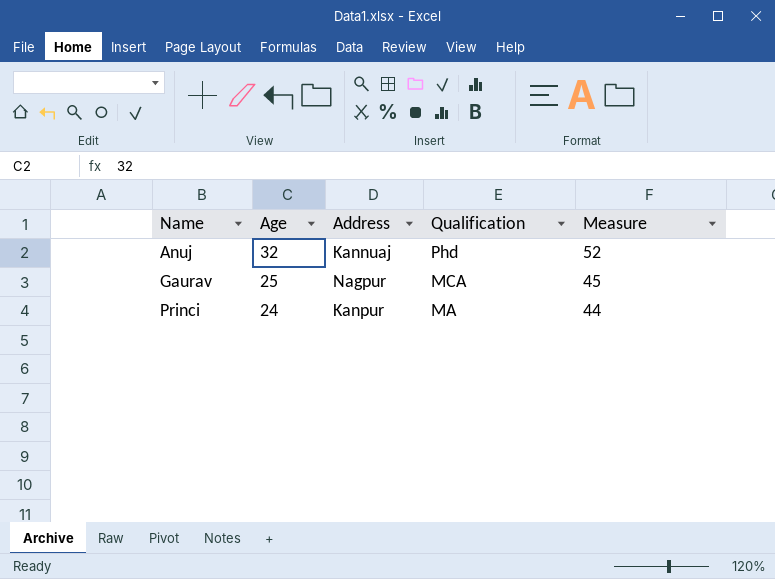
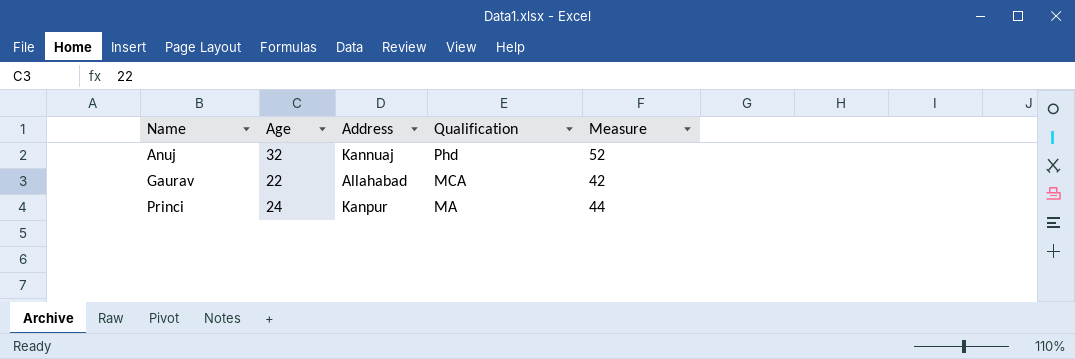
Gaurav | Age: 25 -> 22
Gaurav | Address: Nagpur -> Allahabad
Gaurav | Measure: 45 -> 42

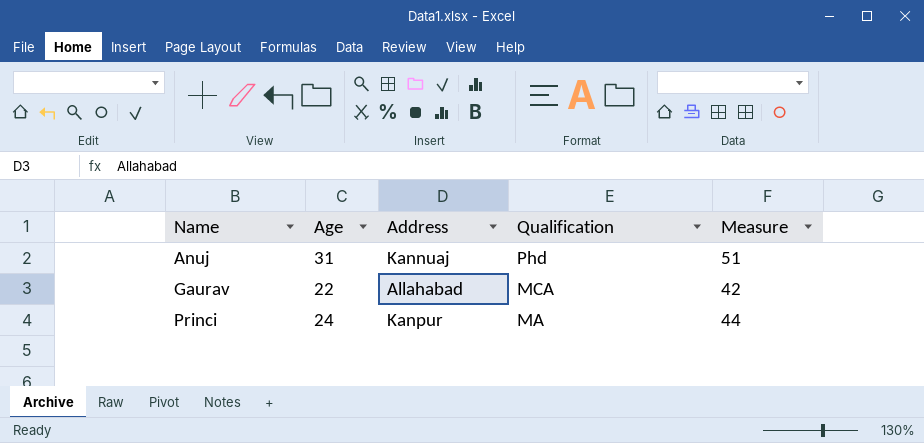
Anuj | Age: 32 -> 31
Anuj | Measure: 52 -> 51

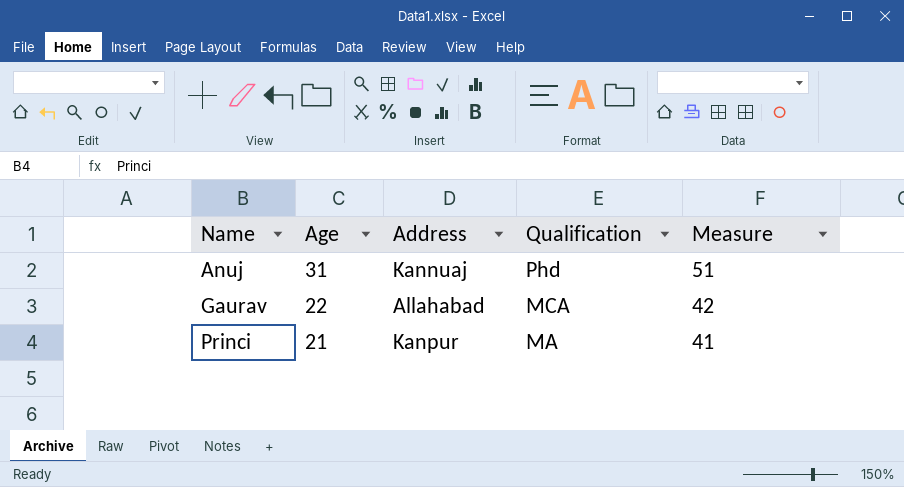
Princi | Age: 24 -> 21
Princi | Measure: 44 -> 41

